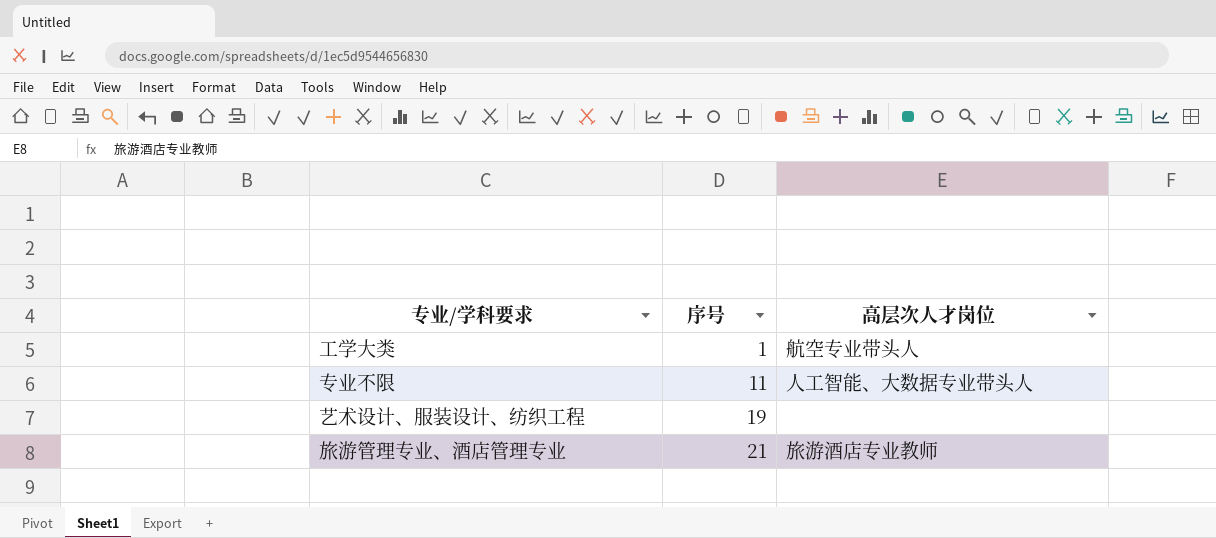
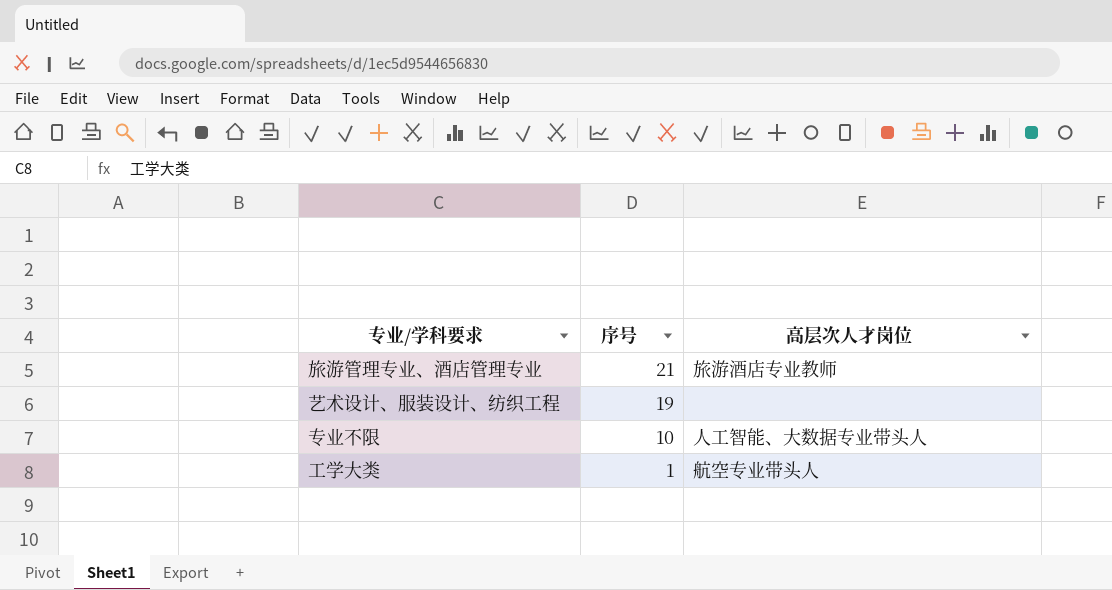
row order: 序号 ascending -> 序号 descending
专业不限 | 序号: 11 -> 10

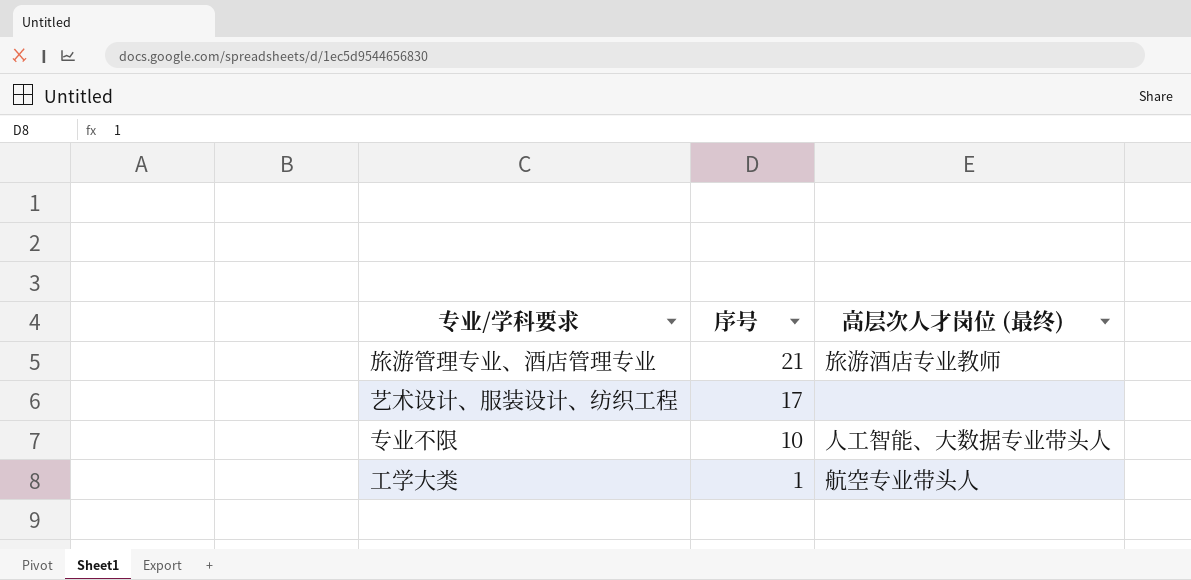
column name: 高层次人才岗位 -> 高层次人才岗位 (最终)
艺术设计、服装设计、纺织工程 | 序号: 19 -> 17

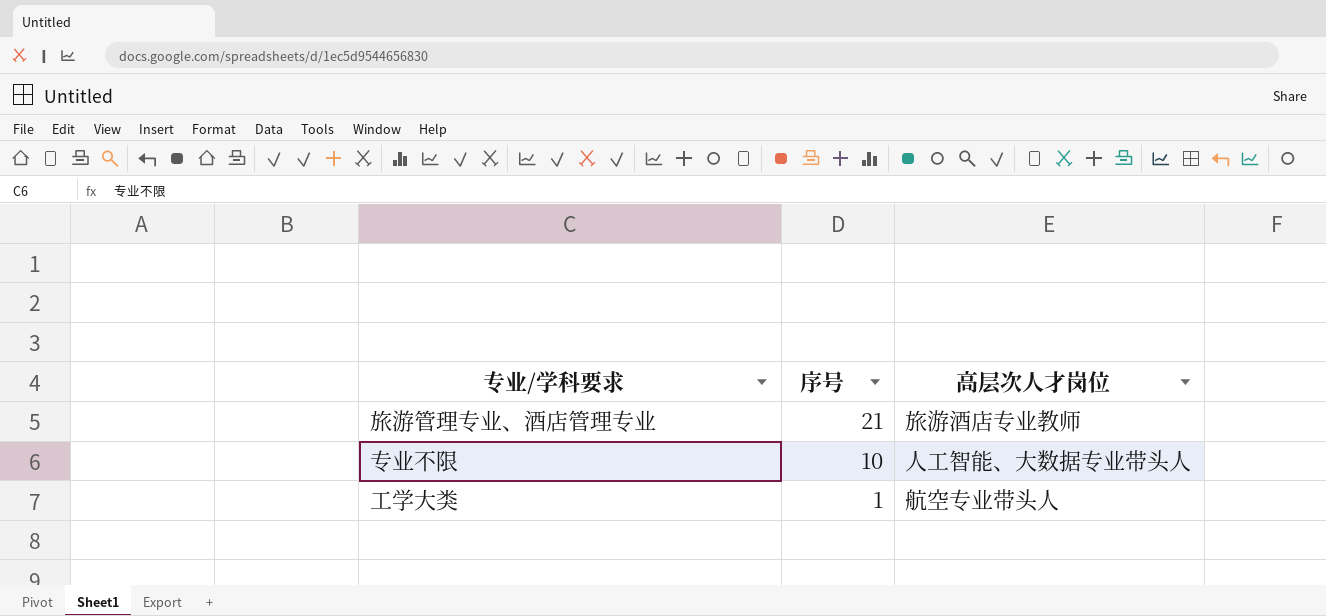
column name: 高层次人才岗位 (最终) -> 高层次人才岗位
row 艺术设计、服装设计、纺织工程: 17 | none -> none

